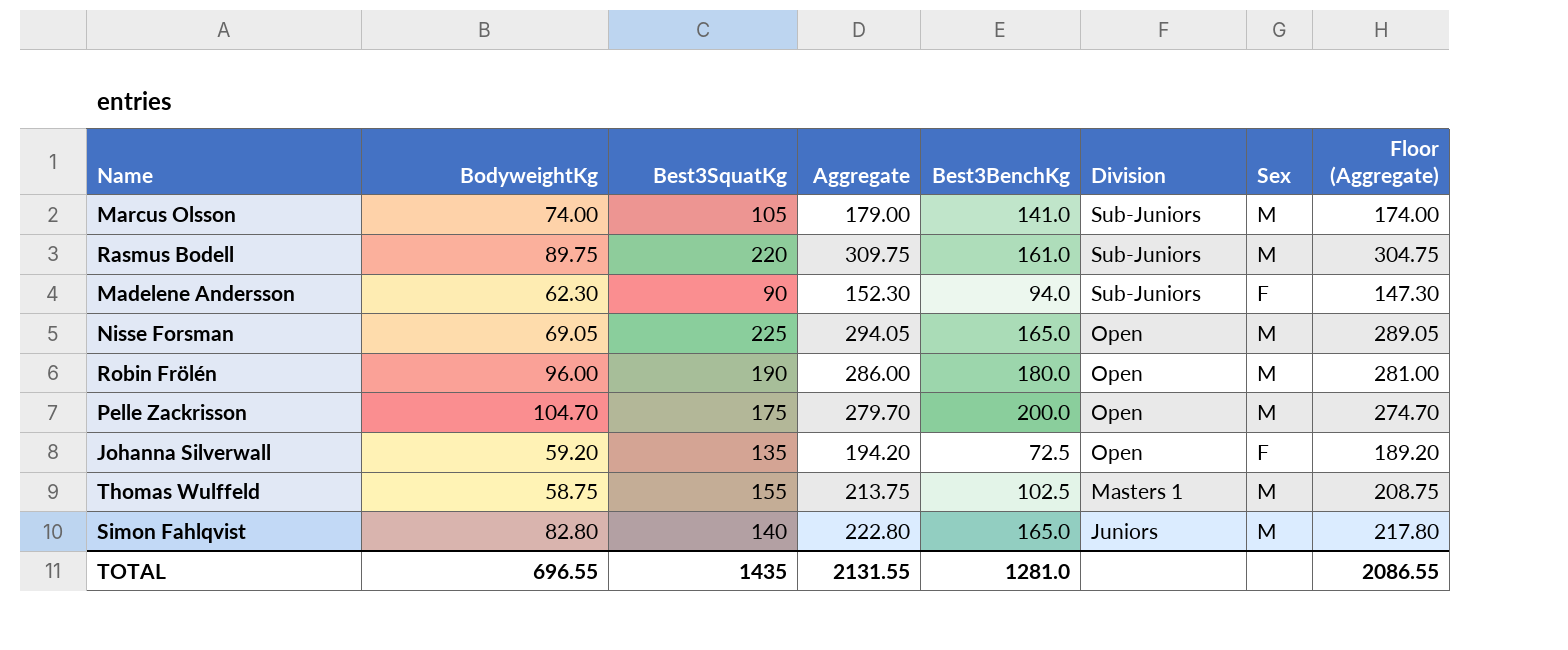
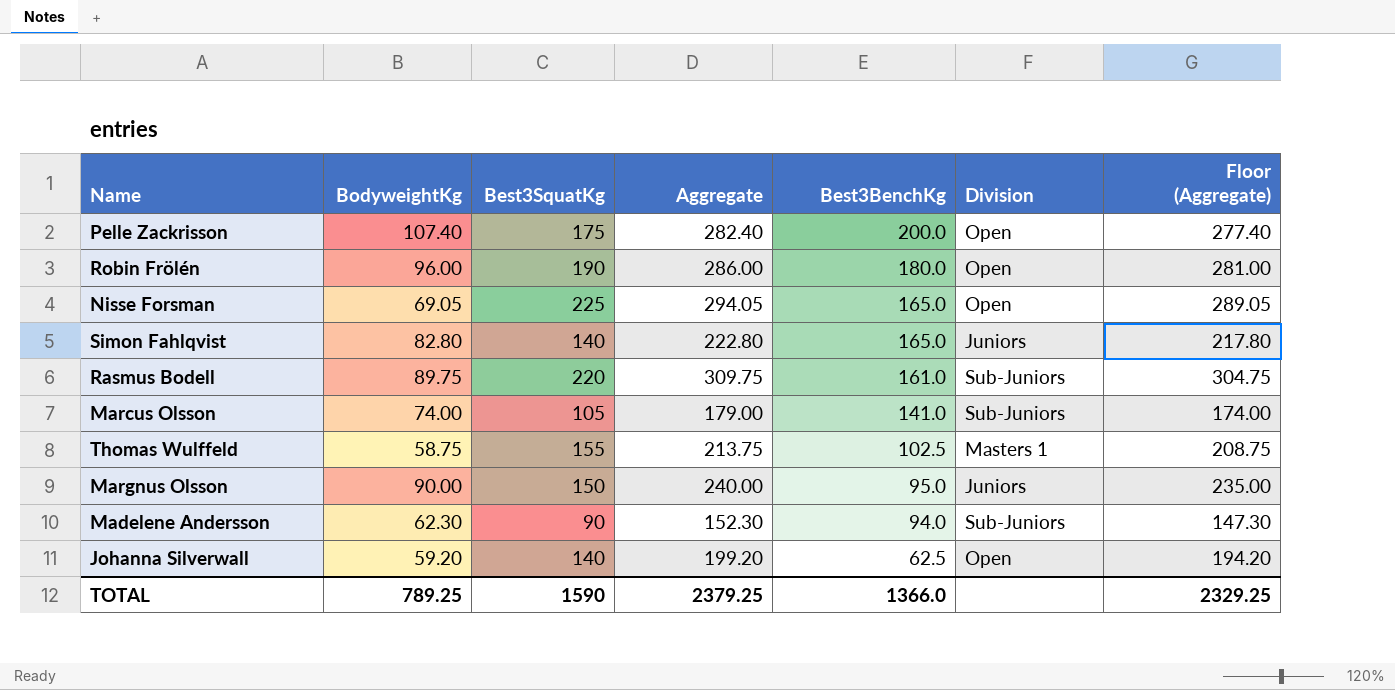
row order: Division descending -> Best3BenchKg descending
column Sex | position: 7 -> none
Pelle Zackrisson | BodyweightKg: 104.70 -> 107.40
Pelle Zackrisson | Aggregate: 279.70 -> 282.40
Pelle Zackrisson | Floor (Aggregate): 274.70 -> 277.40
row Margnus Olsson: none -> 90.00 | 150 | 240.00 | 95.0 | Juniors | 235.00
Johanna Silverwall | Best3SquatKg: 135 -> 140
Johanna Silverwall | Aggregate: 194.20 -> 199.20
Johanna Silverwall | Best3BenchKg: 72.5 -> 62.5
Johanna Silverwall | Floor (Aggregate): 189.20 -> 194.20
TOTAL | BodyweightKg: 696.55 -> 789.25
TOTAL | Best3SquatKg: 1435 -> 1590
TOTAL | Aggregate: 2131.55 -> 2379.25
TOTAL | Best3BenchKg: 1281.0 -> 1366.0
TOTAL | Floor (Aggregate): 2086.55 -> 2329.25

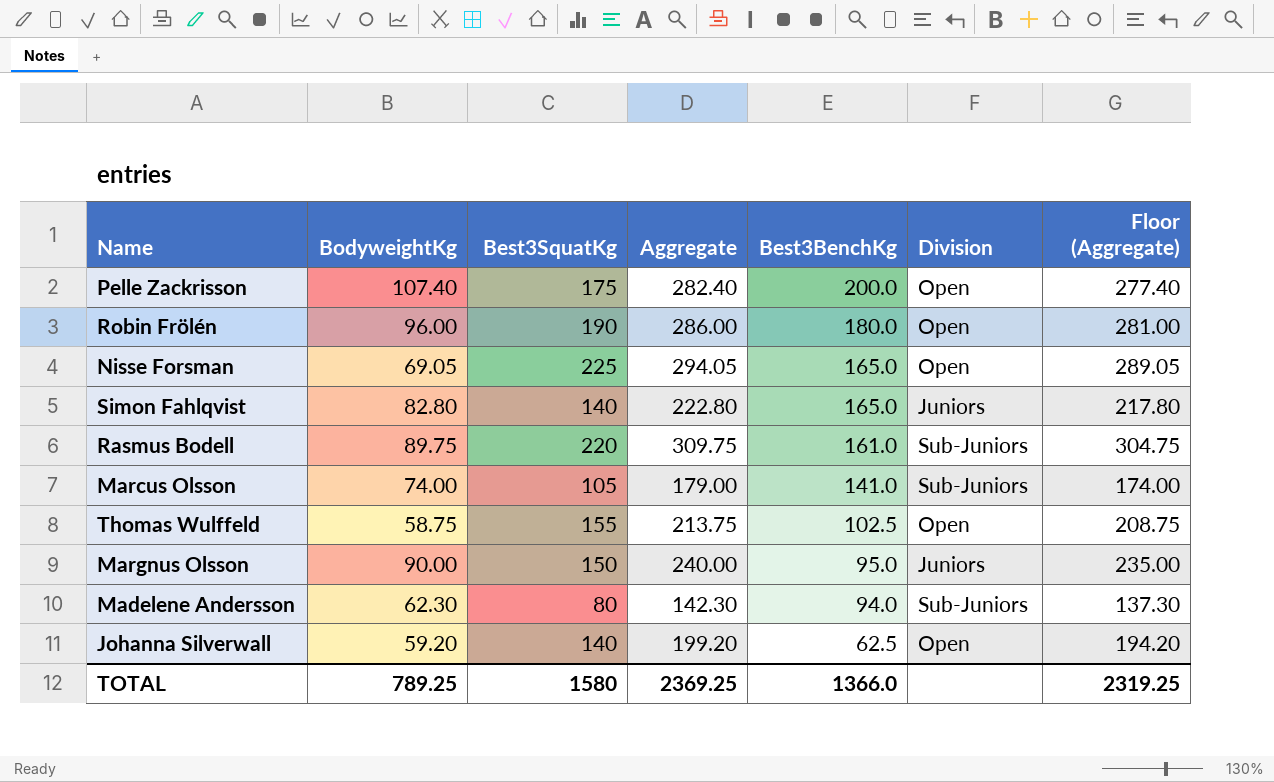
Thomas Wulffeld | Division: Masters 1 -> Open
Madelene Andersson | Best3SquatKg: 90 -> 80
Madelene Andersson | Aggregate: 152.30 -> 142.30
Madelene Andersson | Floor (Aggregate): 147.30 -> 137.30
TOTAL | Best3SquatKg: 1590 -> 1580
TOTAL | Aggregate: 2379.25 -> 2369.25
TOTAL | Floor (Aggregate): 2329.25 -> 2319.25

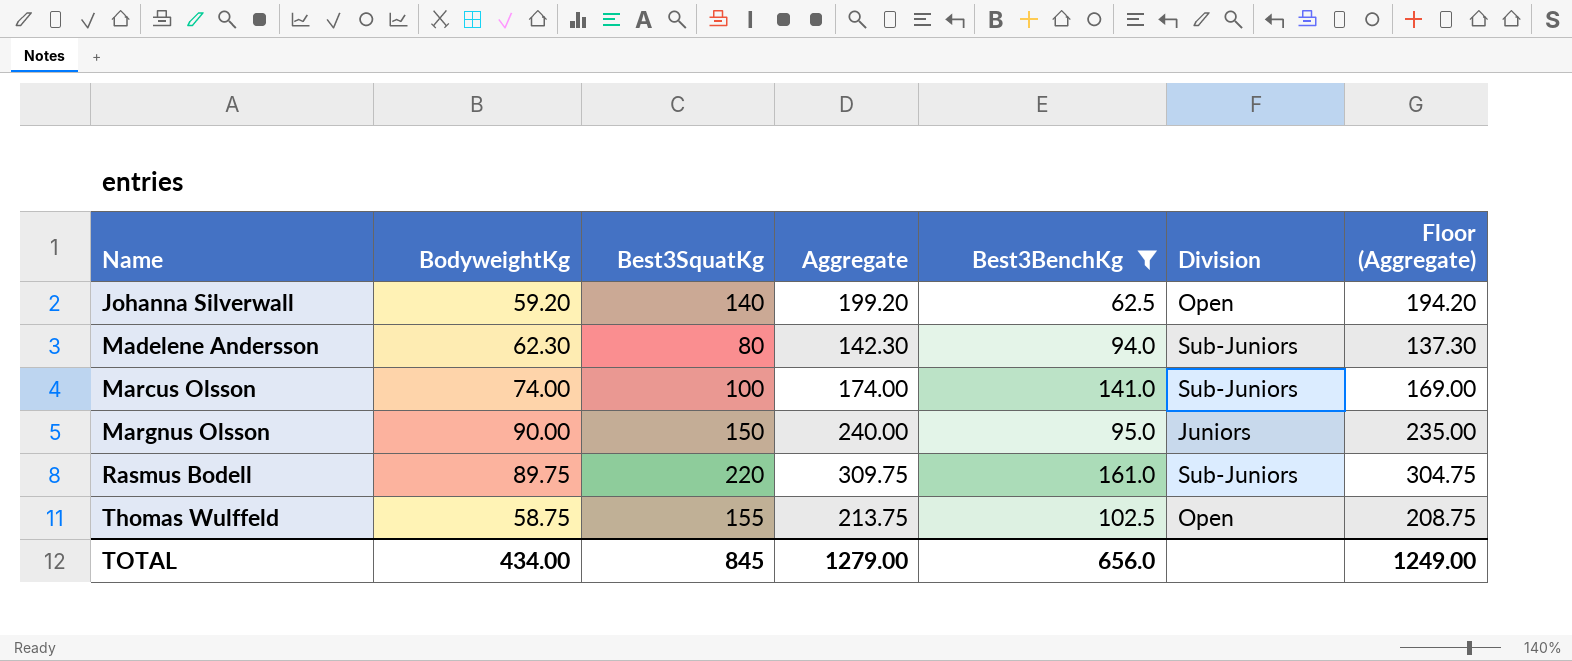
filter: none -> Best3BenchKg <= 161.0
row order: Best3BenchKg descending -> Name ascending
Marcus Olsson | Best3SquatKg: 105 -> 100
Marcus Olsson | Aggregate: 179.00 -> 174.00
Marcus Olsson | Floor (Aggregate): 174.00 -> 169.00
TOTAL | BodyweightKg: 789.25 -> 434.00
TOTAL | Best3SquatKg: 1580 -> 845
TOTAL | Aggregate: 2369.25 -> 1279.00
TOTAL | Best3BenchKg: 1366.0 -> 656.0
TOTAL | Floor (Aggregate): 2319.25 -> 1249.00

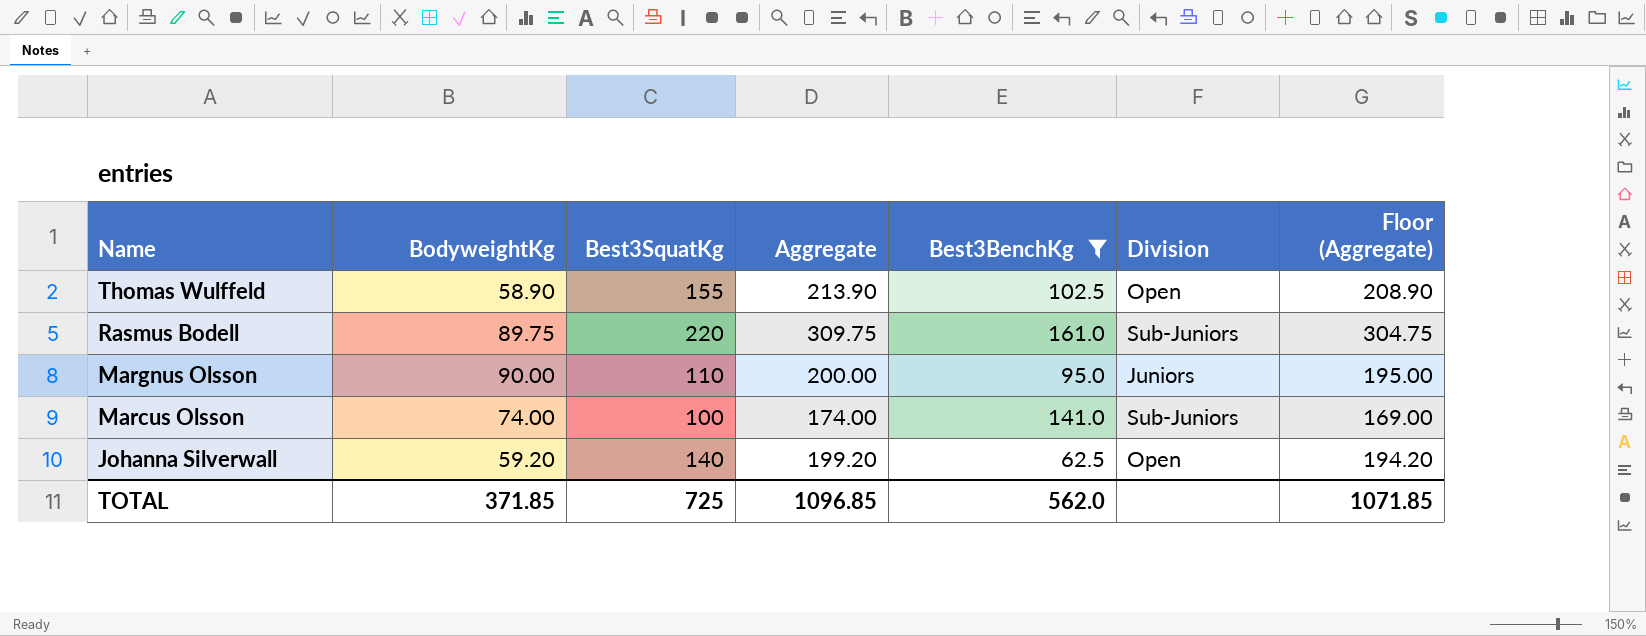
row order: Name ascending -> Name descending
row Madelene Andersson: 62.30 | 80 | 142.30 | 94.0 | Sub-Juniors | 137.30 -> none
Thomas Wulffeld | BodyweightKg: 58.75 -> 58.90
Thomas Wulffeld | Aggregate: 213.75 -> 213.90
Thomas Wulffeld | Floor (Aggregate): 208.75 -> 208.90
Margnus Olsson | Best3SquatKg: 150 -> 110
Margnus Olsson | Aggregate: 240.00 -> 200.00
Margnus Olsson | Floor (Aggregate): 235.00 -> 195.00
TOTAL | BodyweightKg: 434.00 -> 371.85
TOTAL | Best3SquatKg: 845 -> 725
TOTAL | Aggregate: 1279.00 -> 1096.85
TOTAL | Best3BenchKg: 656.0 -> 562.0
TOTAL | Floor (Aggregate): 1249.00 -> 1071.85

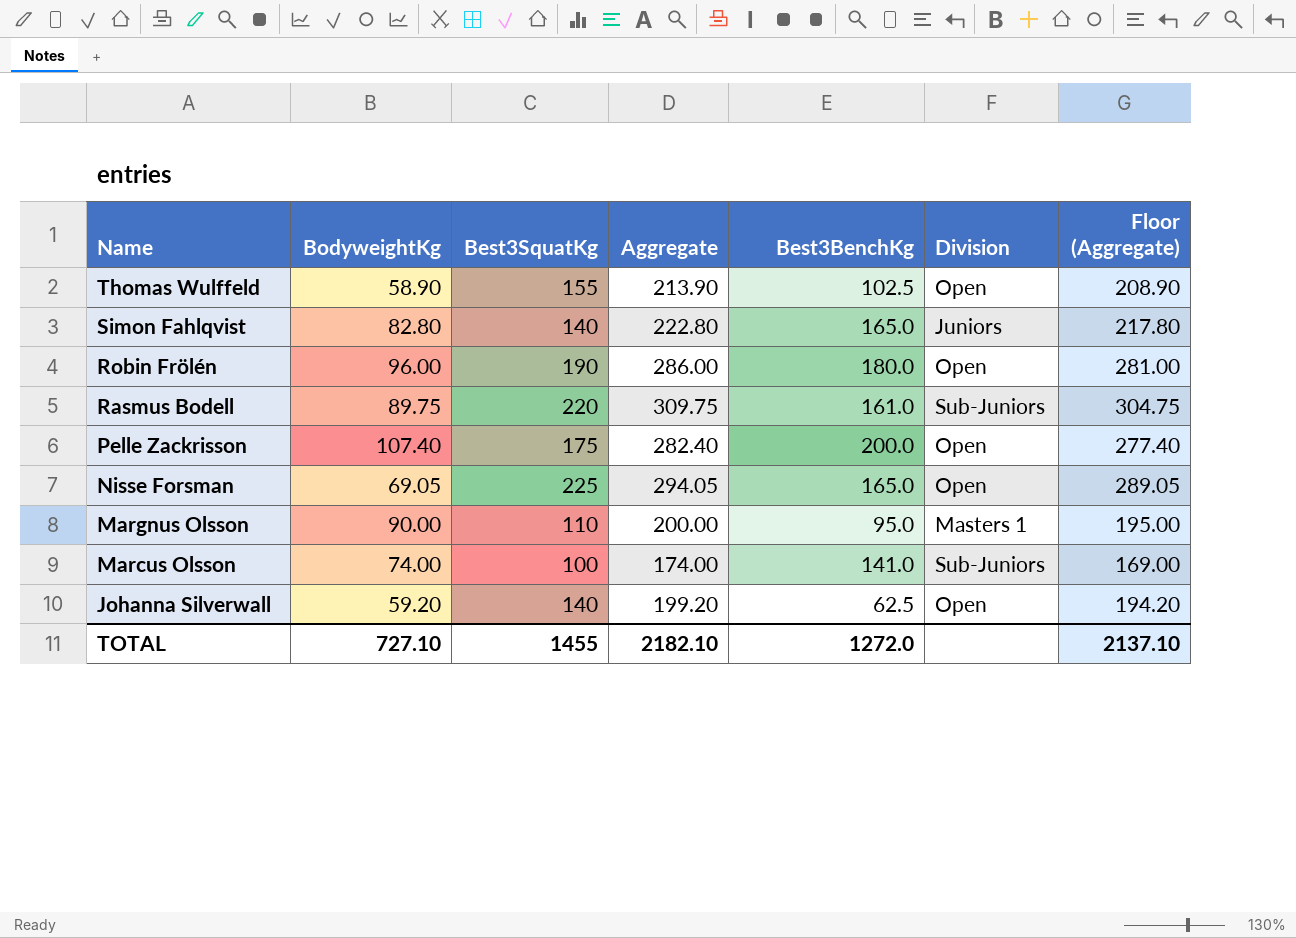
filter: Best3BenchKg <= 161.0 -> none
Margnus Olsson | Division: Juniors -> Masters 1
TOTAL | BodyweightKg: 371.85 -> 727.10
TOTAL | Best3SquatKg: 725 -> 1455
TOTAL | Aggregate: 1096.85 -> 2182.10
TOTAL | Best3BenchKg: 562.0 -> 1272.0
TOTAL | Floor (Aggregate): 1071.85 -> 2137.10

